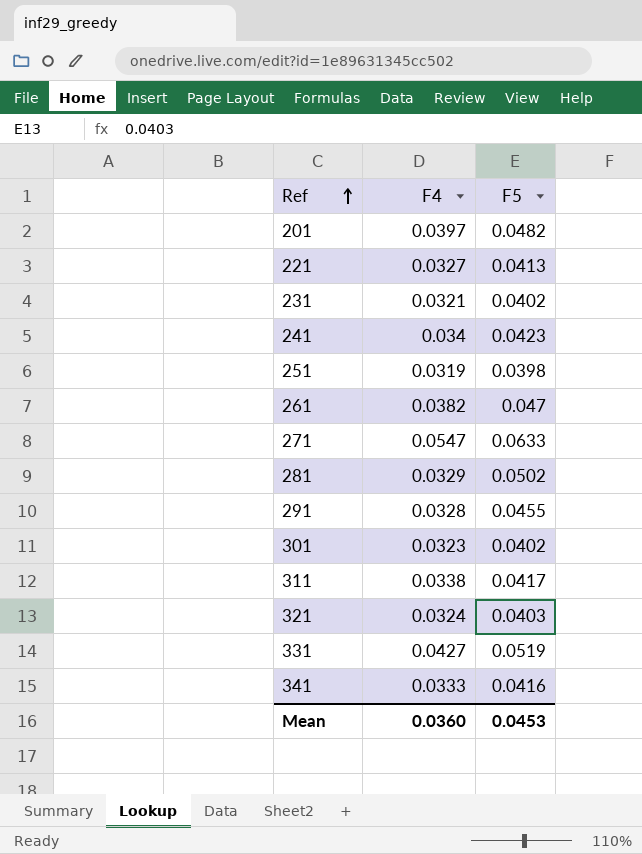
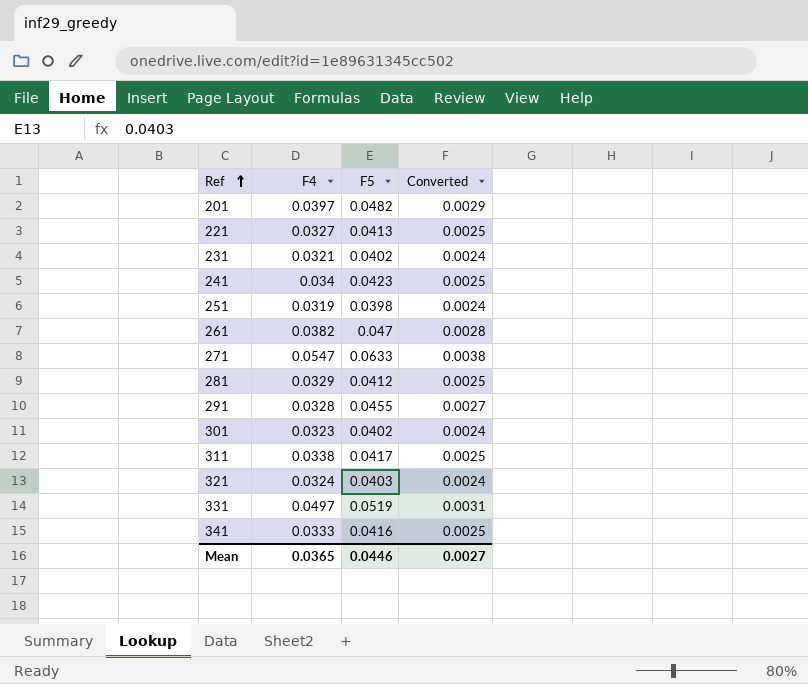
column Converted | formula: none -> [F5] * 0.06
281 | F5: 0.0502 -> 0.0412
331 | F4: 0.0427 -> 0.0497
Mean | F4: 0.0360 -> 0.0365
Mean | F5: 0.0453 -> 0.0446

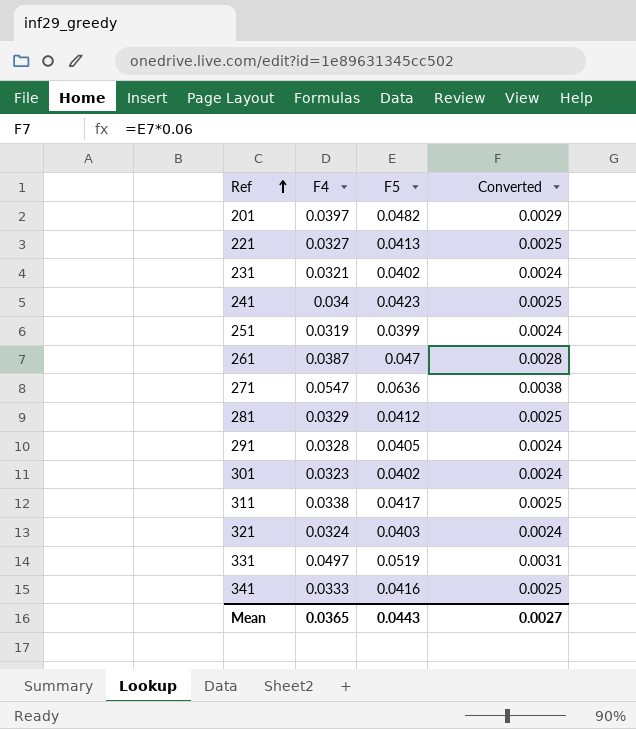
251 | F5: 0.0398 -> 0.0399
261 | F4: 0.0382 -> 0.0387
271 | F5: 0.0633 -> 0.0636
291 | F5: 0.0455 -> 0.0405
291 | Converted: 0.0027 -> 0.0024
Mean | F5: 0.0446 -> 0.0443

